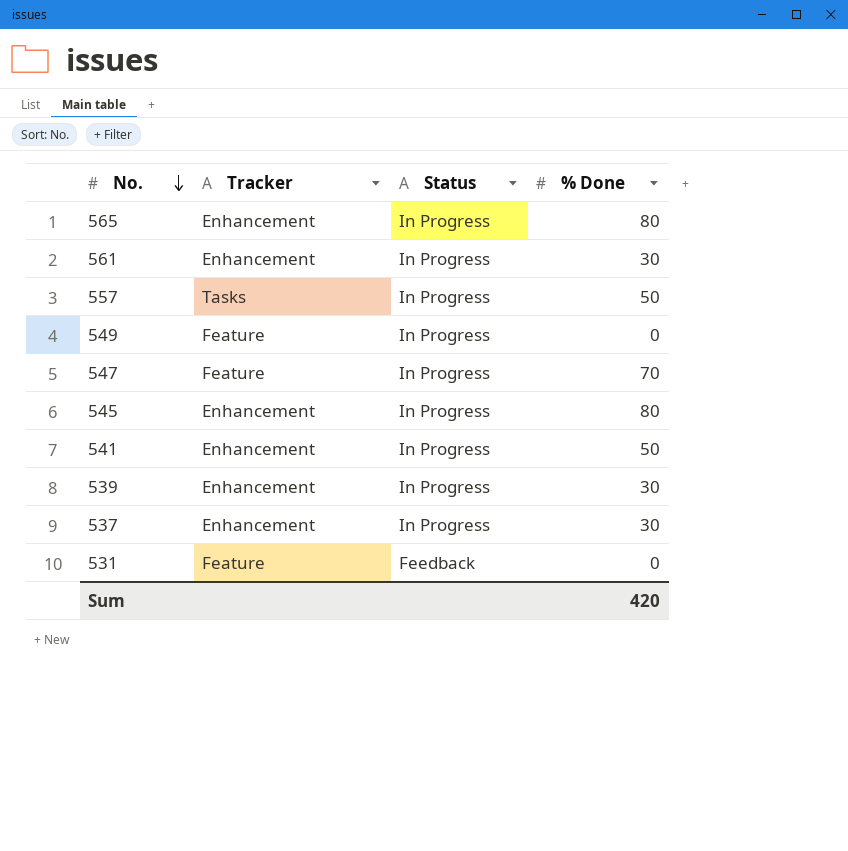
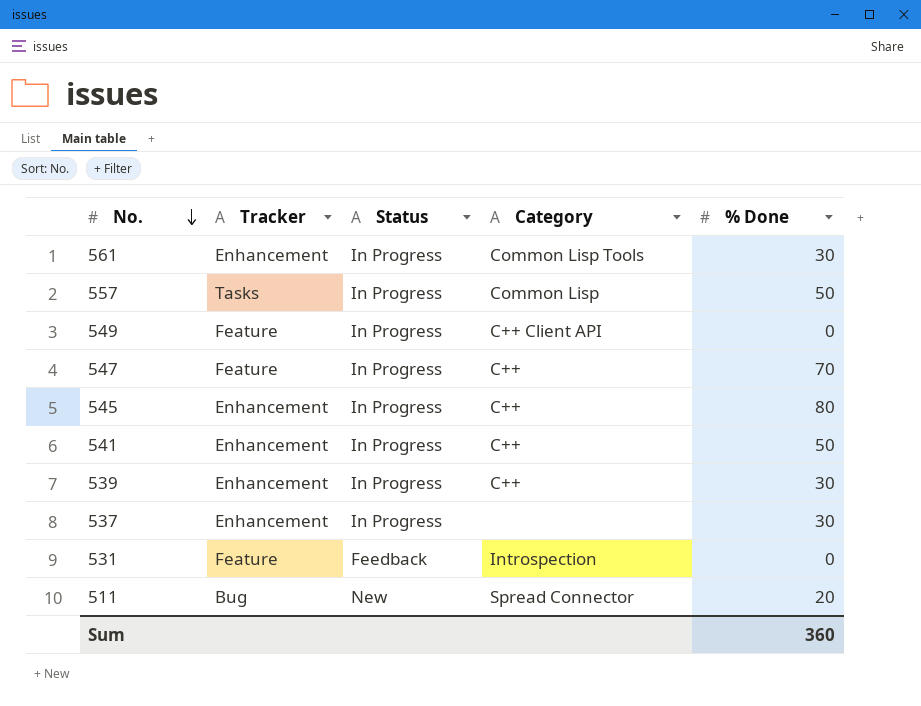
column Category | position: none -> 4
row 565: Enhancement | In Progress | 80 -> none
row 511: none -> Bug | New | Spread Connector | 20
Sum | % Done: 420 -> 360

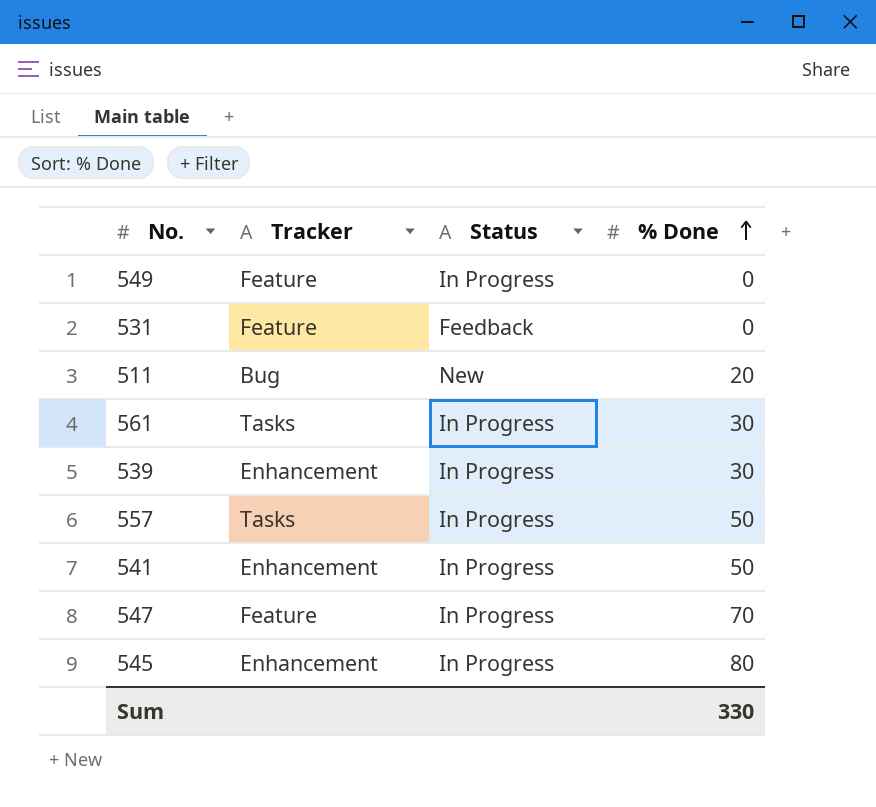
row order: No. descending -> % Done ascending
column Category | position: 4 -> none
row 537: Enhancement | In Progress | none | 30 -> none
561 | Tracker: Enhancement -> Tasks
Sum | % Done: 360 -> 330

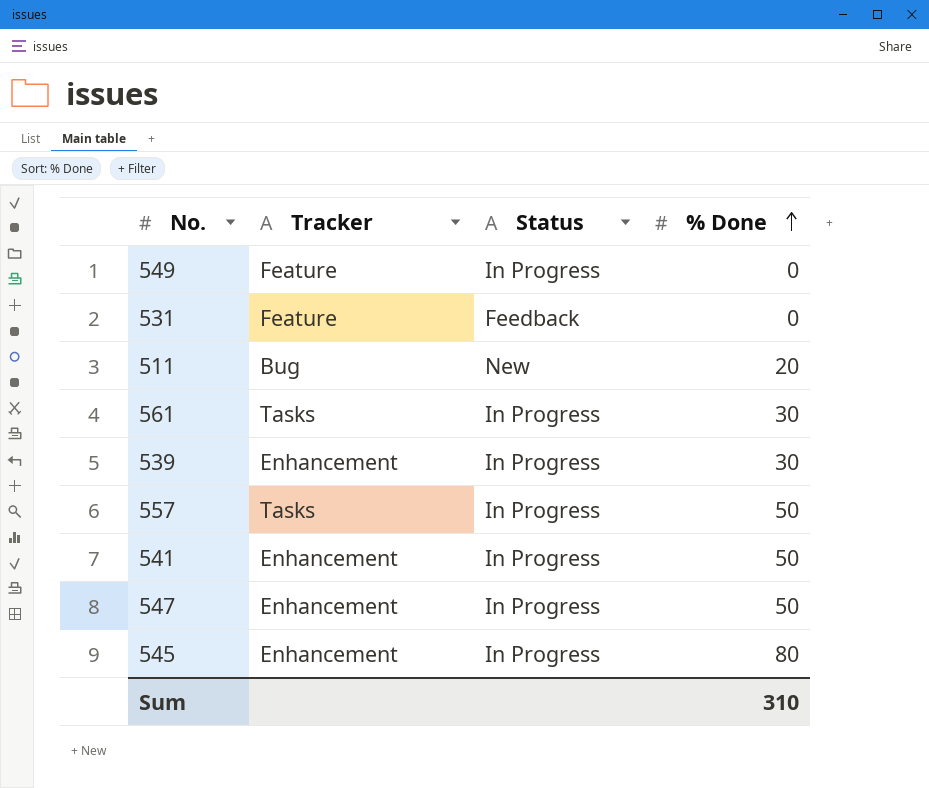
547 | Tracker: Feature -> Enhancement
547 | % Done: 70 -> 50
Sum | % Done: 330 -> 310

